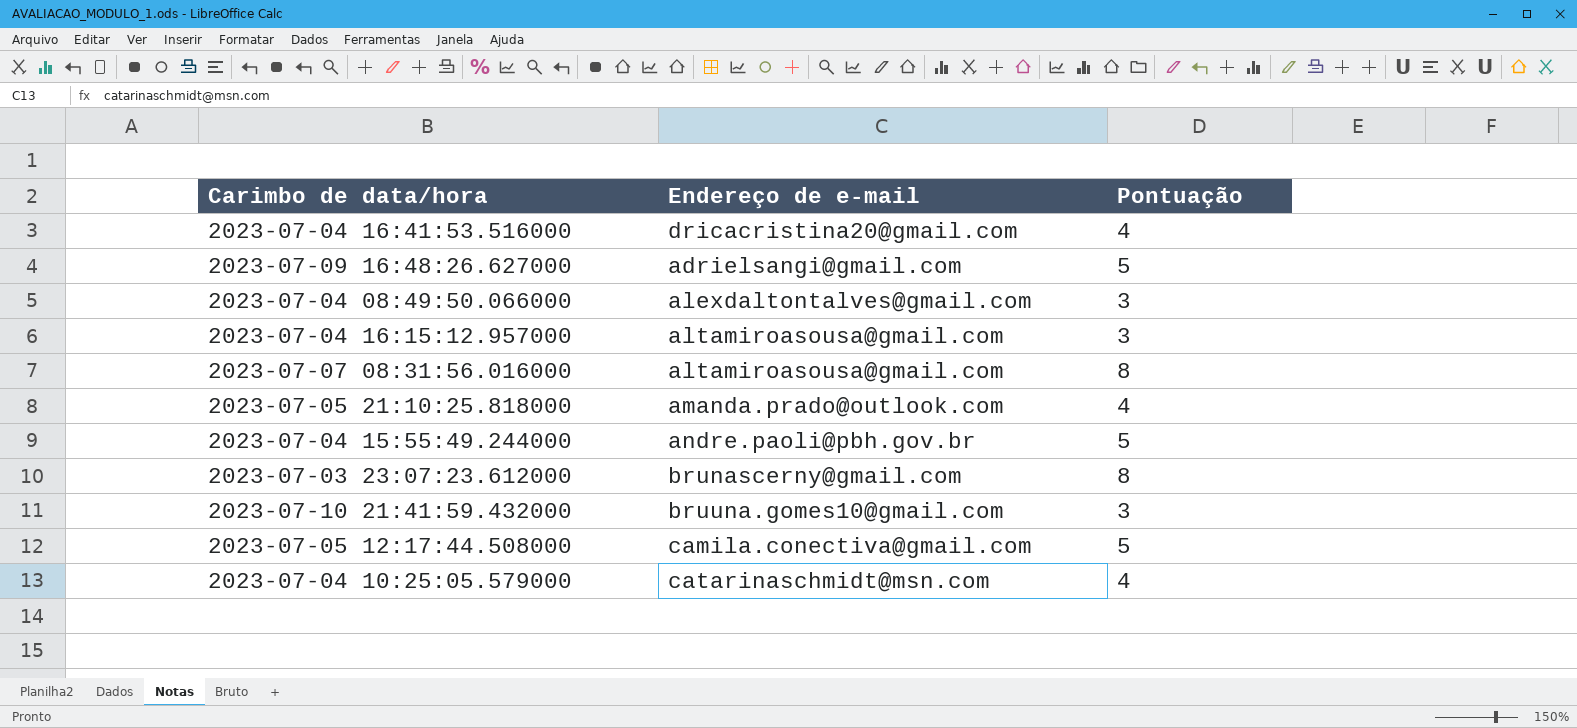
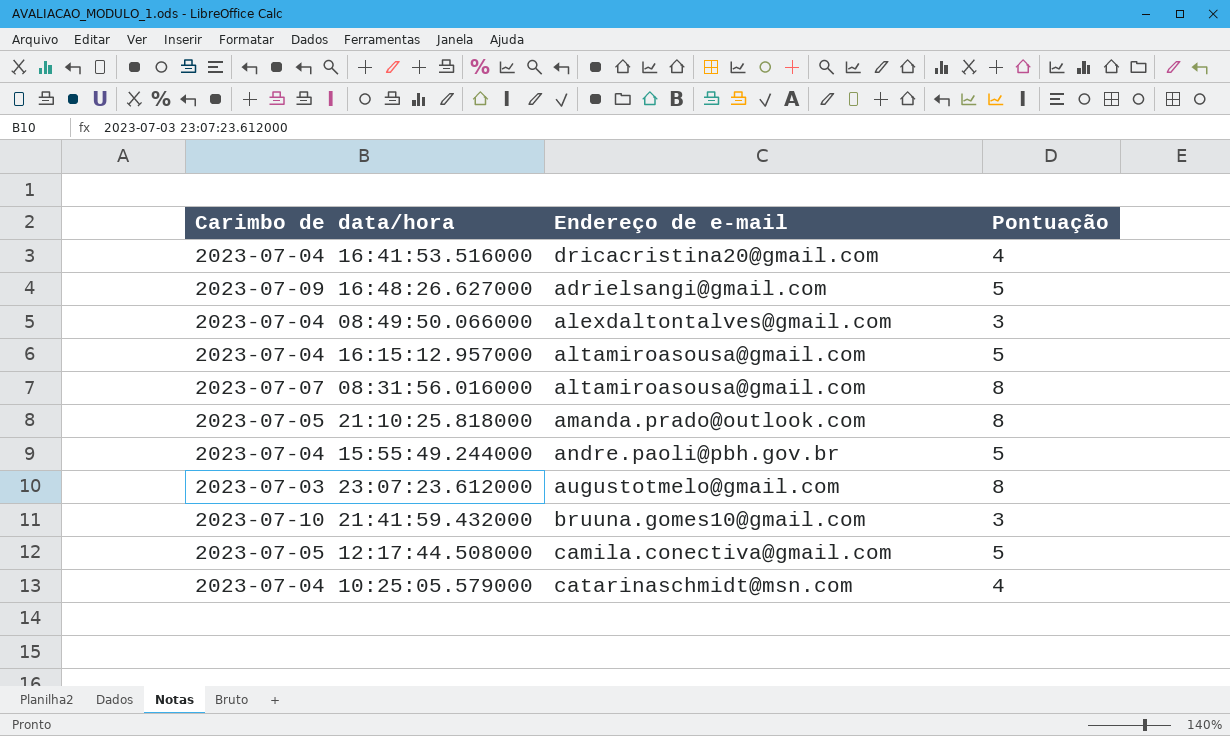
2023-07-04 16:15:12.957000 | Pontuação: 3 -> 5
2023-07-05 21:10:25.818000 | Pontuação: 4 -> 8
2023-07-03 23:07:23.612000 | Endereço de e-mail: brunascerny@gmail.com -> augustotmelo@gmail.com

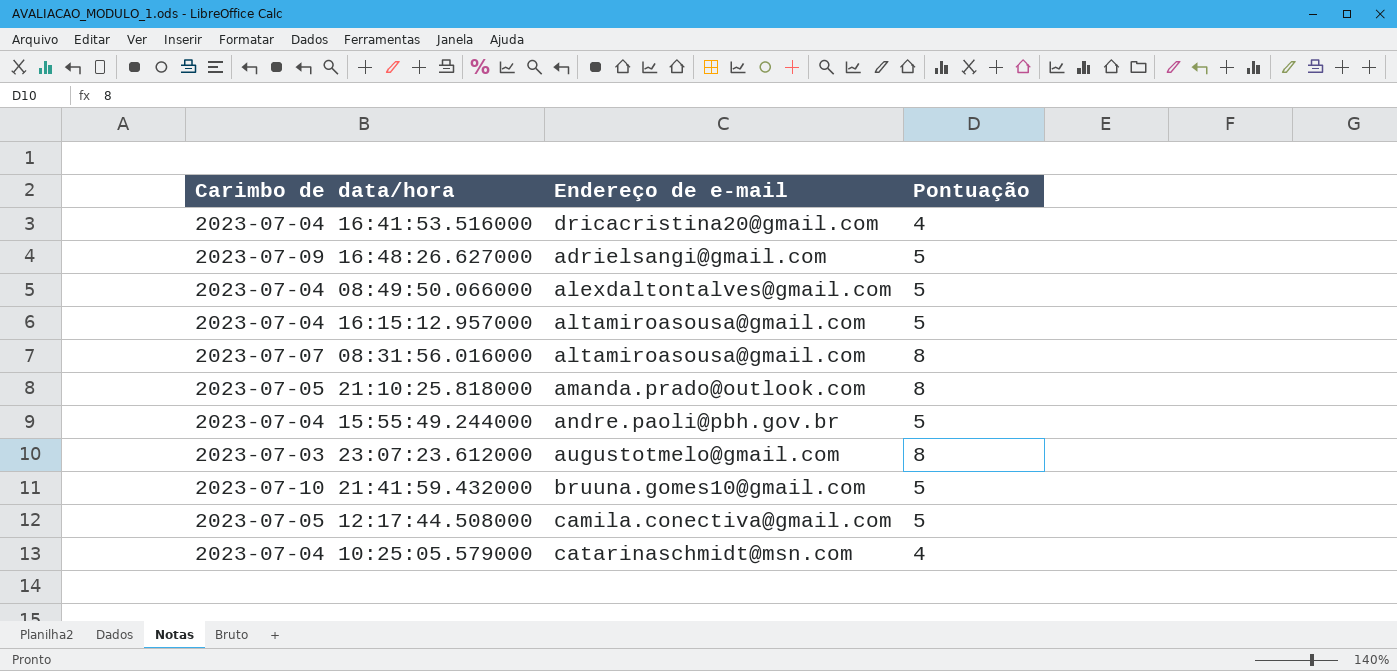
2023-07-04 08:49:50.066000 | Pontuação: 3 -> 5
2023-07-10 21:41:59.432000 | Pontuação: 3 -> 5

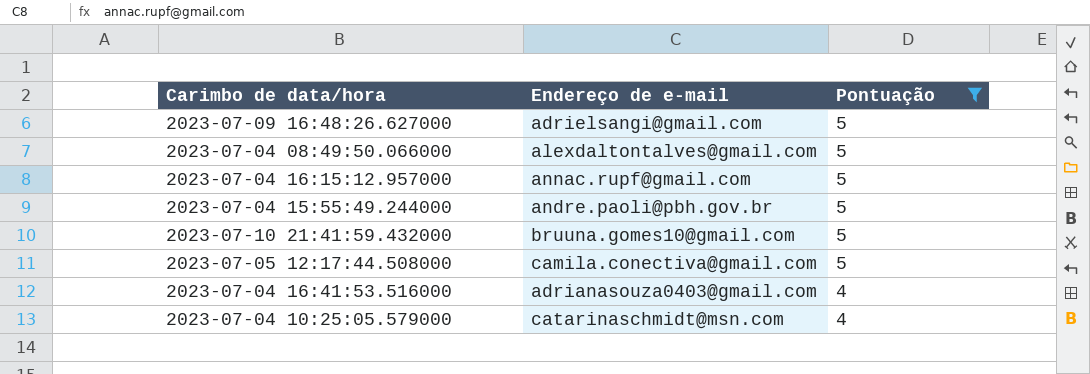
filter: none -> Pontuação != 8
row order: none -> Pontuação descending
2023-07-04 16:15:12.957000 | Endereço de e-mail: altamiroasousa@gmail.com -> annac.rupf@gmail.com
2023-07-04 16:41:53.516000 | Endereço de e-mail: dricacristina20@gmail.com -> adrianasouza0403@gmail.com

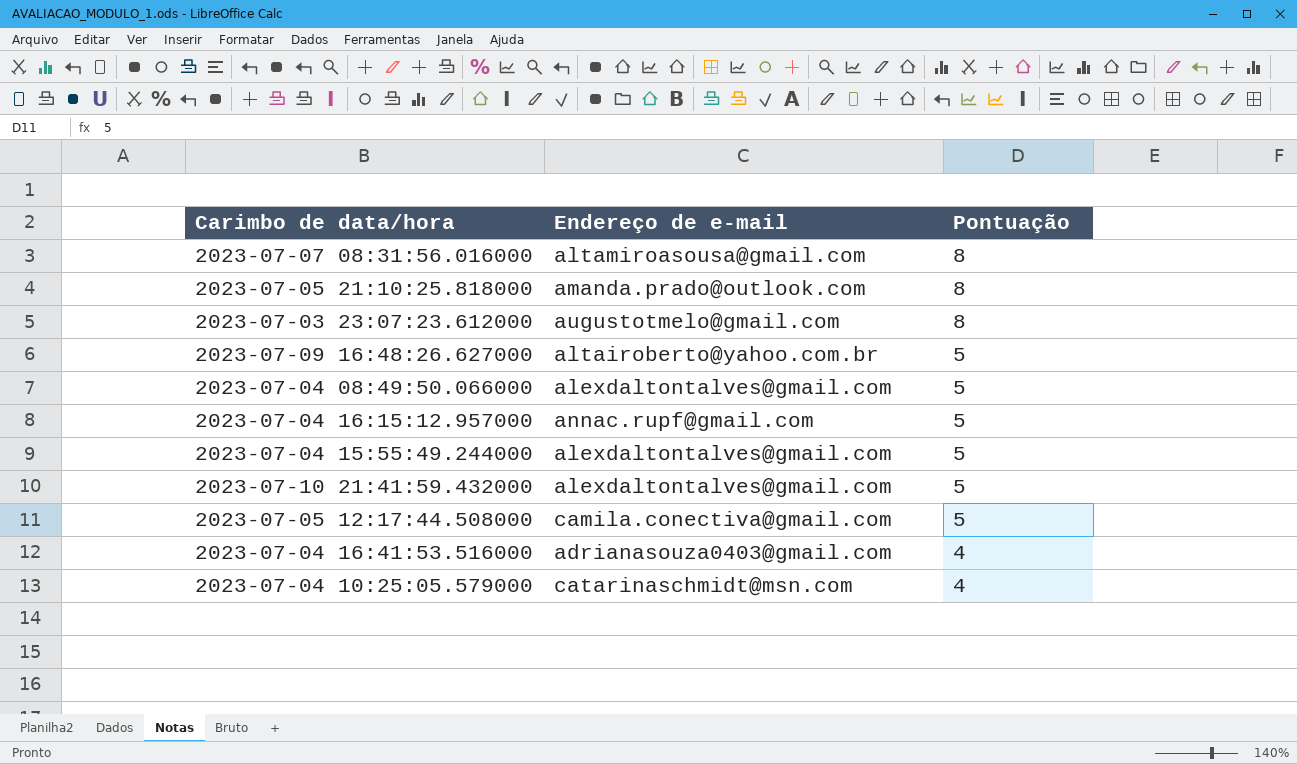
filter: Pontuação != 8 -> none
2023-07-09 16:48:26.627000 | Endereço de e-mail: adrielsangi@gmail.com -> altairoberto@yahoo.com.br
2023-07-04 15:55:49.244000 | Endereço de e-mail: andre.paoli@pbh.gov.br -> alexdaltontalves@gmail.com
2023-07-10 21:41:59.432000 | Endereço de e-mail: bruuna.gomes10@gmail.com -> alexdaltontalves@gmail.com

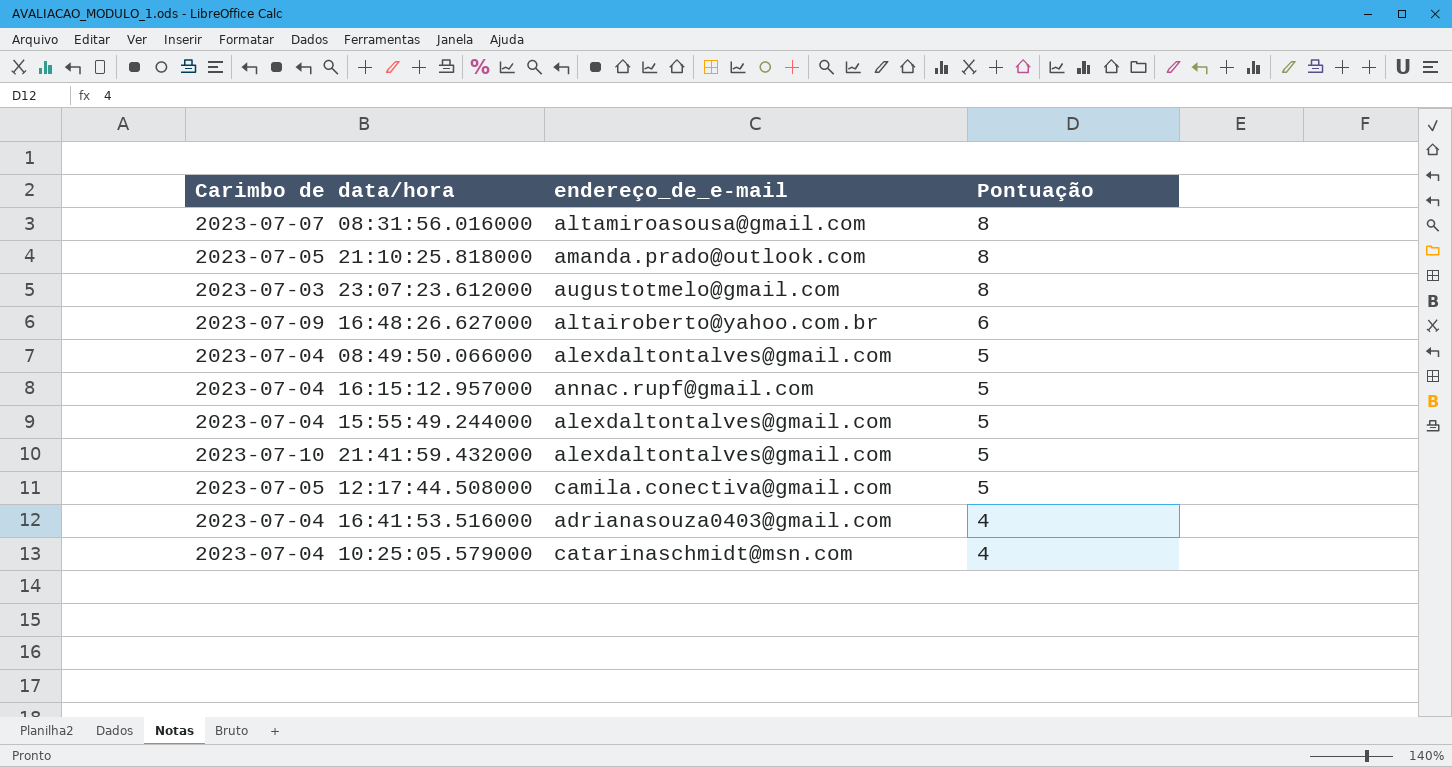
column name: Endereço de e-mail -> endereço_de_e-mail
2023-07-09 16:48:26.627000 | Pontuação: 5 -> 6

